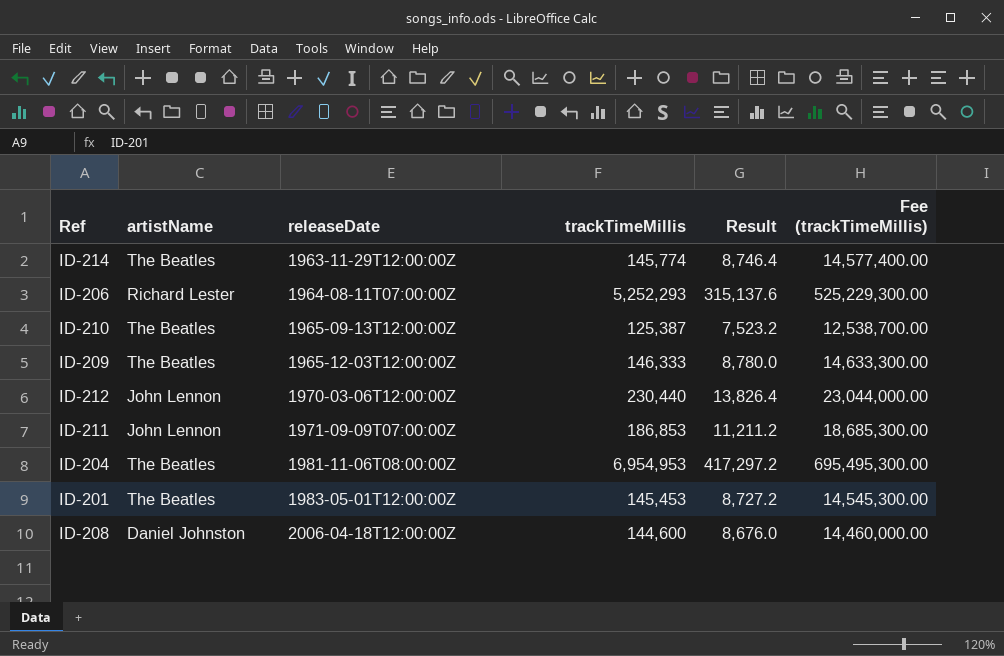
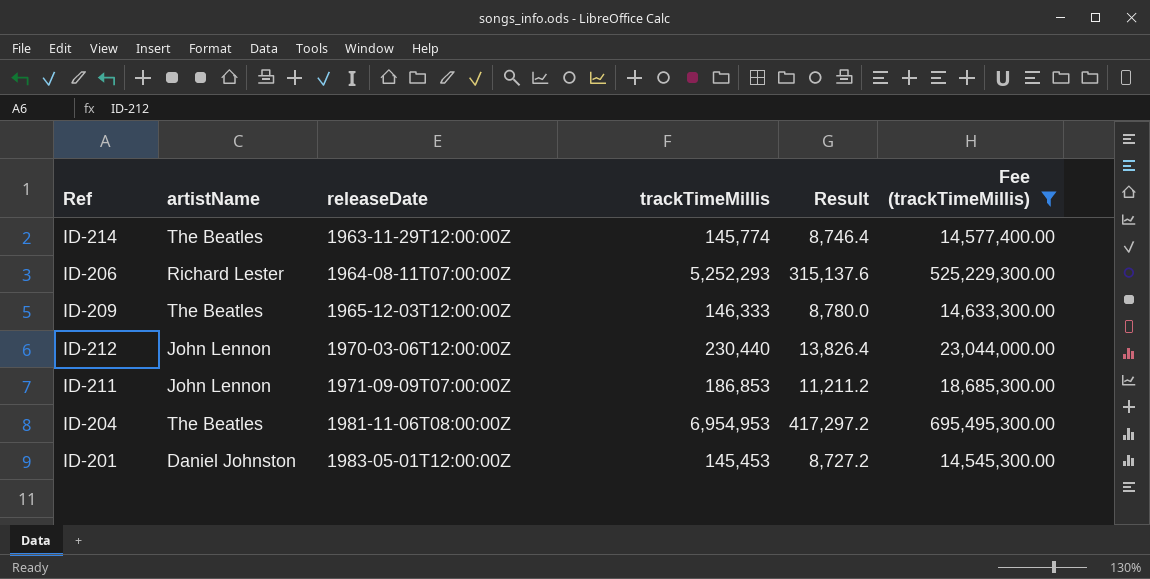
filter: none -> Fee (trackTimeMillis) >= 14,545,300.00
ID-201 | artistName: The Beatles -> Daniel Johnston

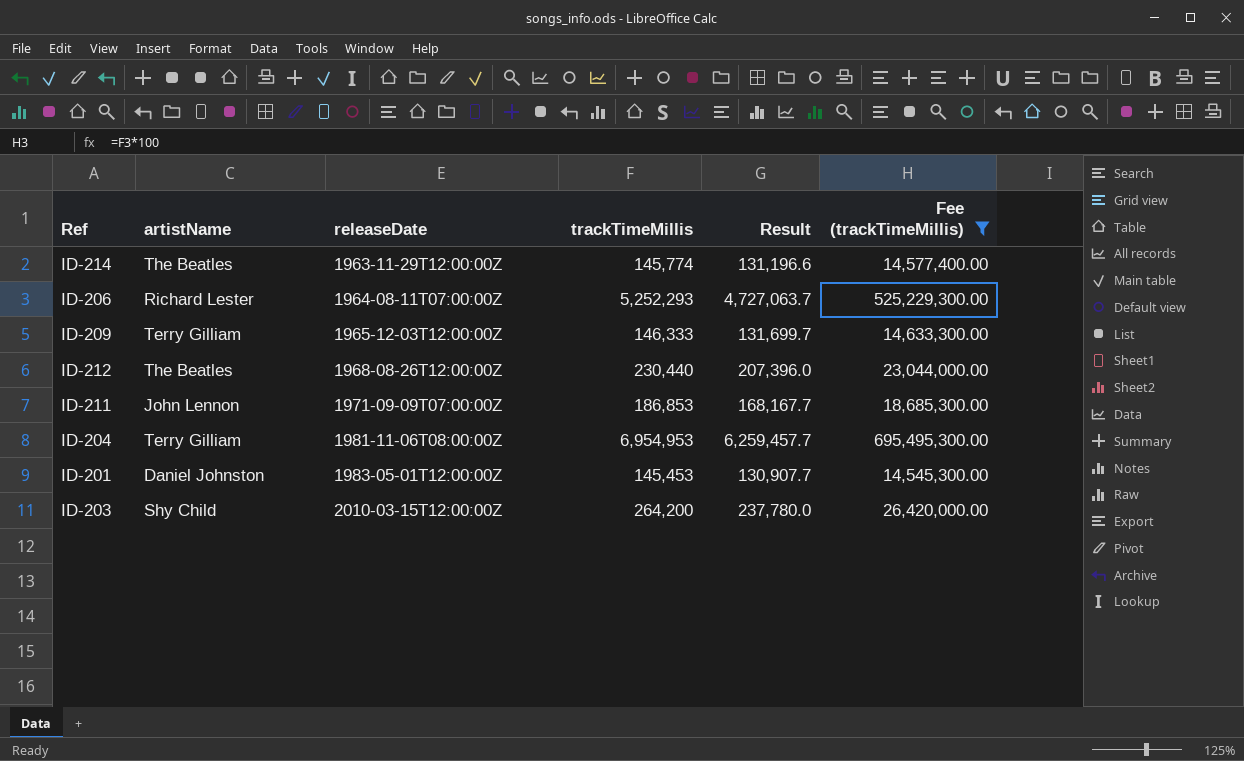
column Result | formula: [trackTimeMillis] * 0.06 -> [trackTimeMillis] * 0.9
ID-209 | artistName: The Beatles -> Terry Gilliam
ID-212 | artistName: John Lennon -> The Beatles
ID-212 | releaseDate: 1970-03-06T12:00:00Z -> 1968-08-26T12:00:00Z
ID-204 | artistName: The Beatles -> Terry Gilliam
row ID-203: none -> Shy Child | 2010-03-15T12:00:00Z | 264,200 | 237,780.0 | 26,420,000.00

